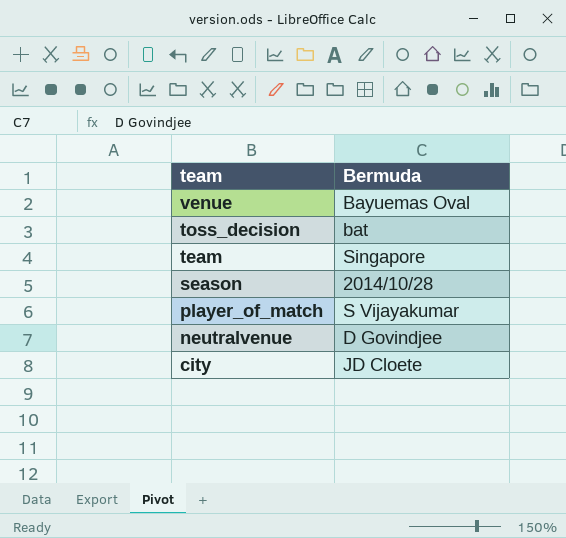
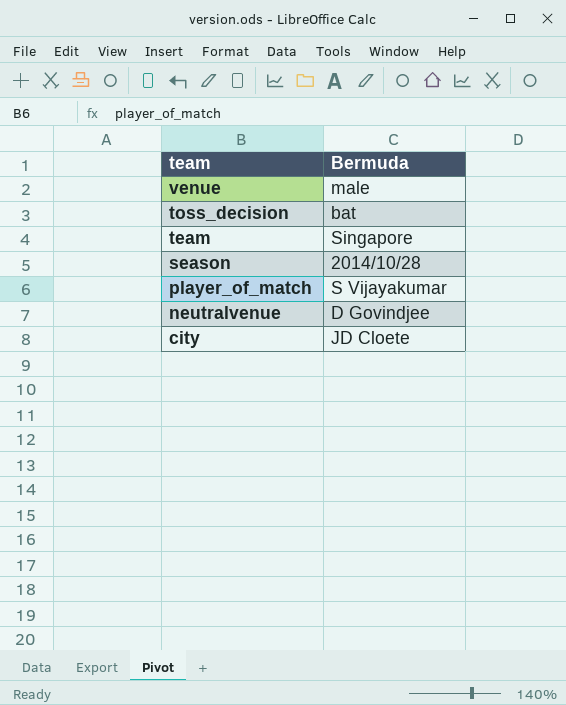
venue | Bermuda: Bayuemas Oval -> male

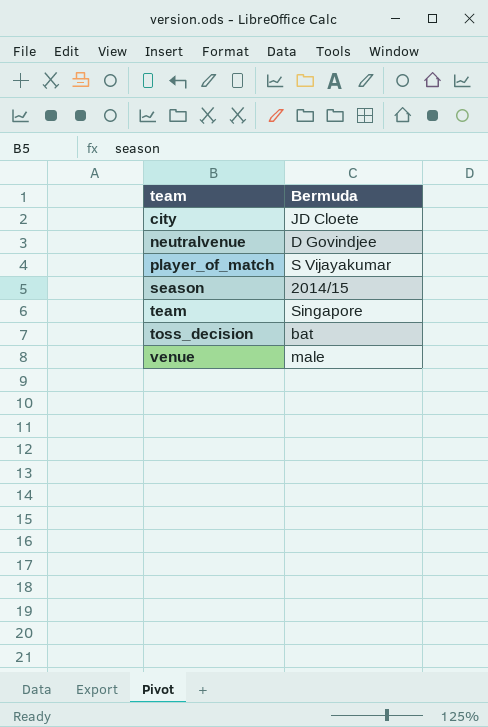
row order: team descending -> team ascending
season | Bermuda: 2014/10/28 -> 2014/15

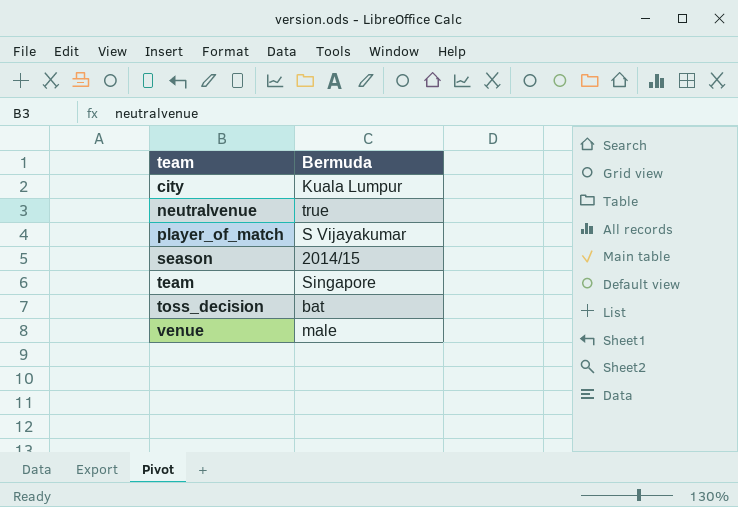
city | Bermuda: JD Cloete -> Kuala Lumpur
neutralvenue | Bermuda: D Govindjee -> true

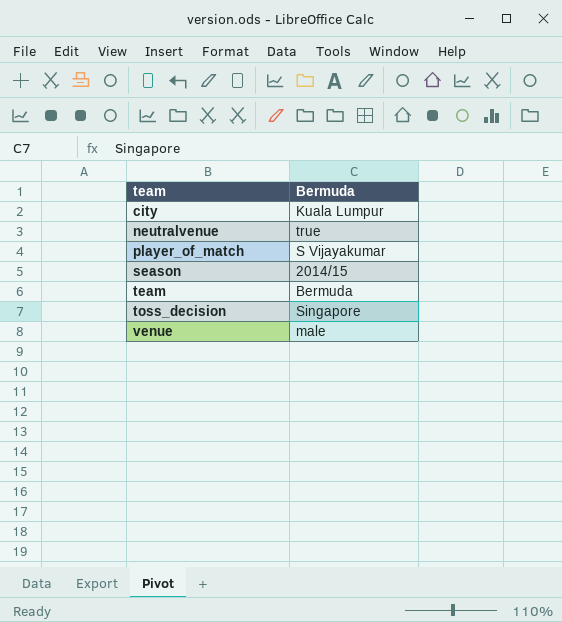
team | Bermuda: Singapore -> Bermuda
toss_decision | Bermuda: bat -> Singapore

